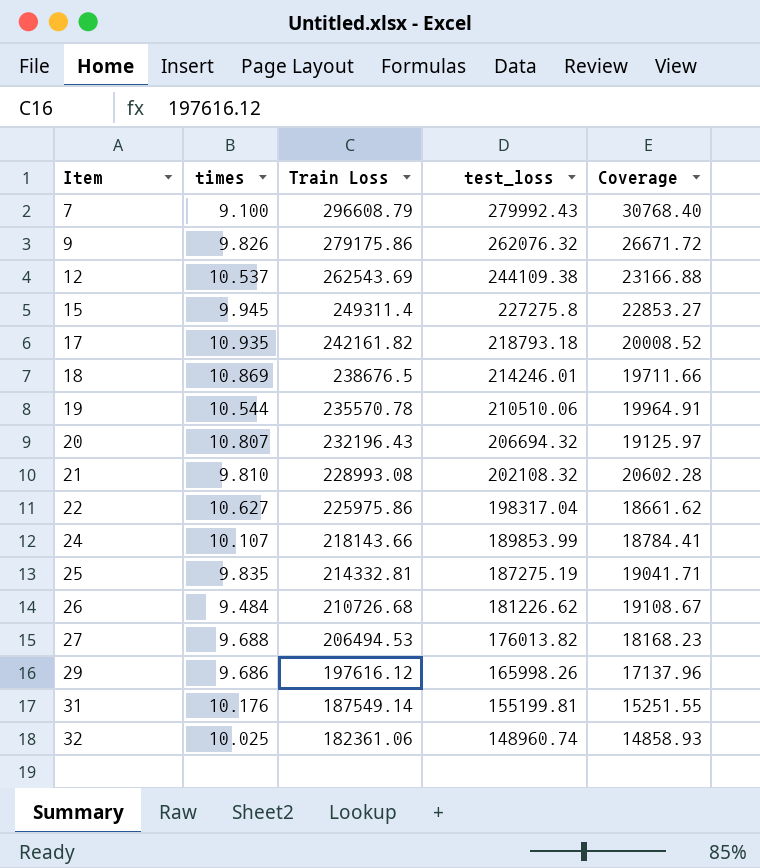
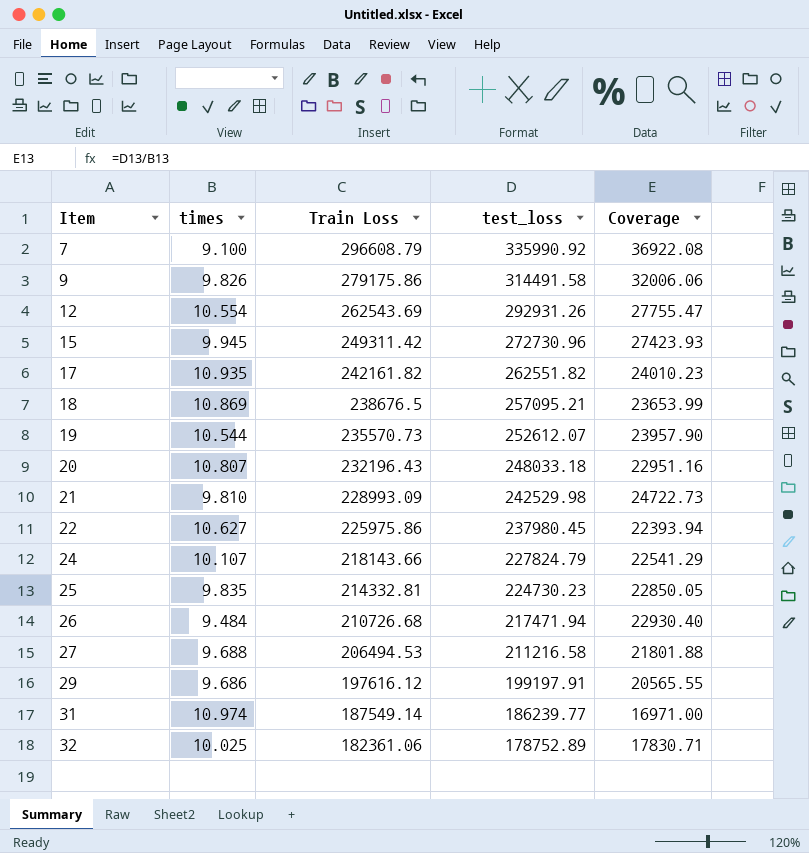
7 | test_loss: 279992.43 -> 335990.92
7 | Coverage: 30768.40 -> 36922.08
9 | test_loss: 262076.32 -> 314491.58
9 | Coverage: 26671.72 -> 32006.06
12 | times: 10.537 -> 10.554
12 | test_loss: 244109.38 -> 292931.26
12 | Coverage: 23166.88 -> 27755.47
15 | Train Loss: 249311.4 -> 249311.42
15 | test_loss: 227275.8 -> 272730.96
15 | Coverage: 22853.27 -> 27423.93
17 | test_loss: 218793.18 -> 262551.82
17 | Coverage: 20008.52 -> 24010.23
18 | test_loss: 214246.01 -> 257095.21
18 | Coverage: 19711.66 -> 23653.99
19 | Train Loss: 235570.78 -> 235570.73
19 | test_loss: 210510.06 -> 252612.07
19 | Coverage: 19964.91 -> 23957.90
20 | test_loss: 206694.32 -> 248033.18
20 | Coverage: 19125.97 -> 22951.16
21 | Train Loss: 228993.08 -> 228993.09
21 | test_loss: 202108.32 -> 242529.98
21 | Coverage: 20602.28 -> 24722.73
22 | test_loss: 198317.04 -> 237980.45
22 | Coverage: 18661.62 -> 22393.94
24 | test_loss: 189853.99 -> 227824.79
24 | Coverage: 18784.41 -> 22541.29
25 | test_loss: 187275.19 -> 224730.23
25 | Coverage: 19041.71 -> 22850.05
26 | test_loss: 181226.62 -> 217471.94
26 | Coverage: 19108.67 -> 22930.40
27 | test_loss: 176013.82 -> 211216.58
27 | Coverage: 18168.23 -> 21801.88
29 | test_loss: 165998.26 -> 199197.91
29 | Coverage: 17137.96 -> 20565.55
31 | times: 10.176 -> 10.974
31 | test_loss: 155199.81 -> 186239.77
31 | Coverage: 15251.55 -> 16971.00
32 | test_loss: 148960.74 -> 178752.89
32 | Coverage: 14858.93 -> 17830.71

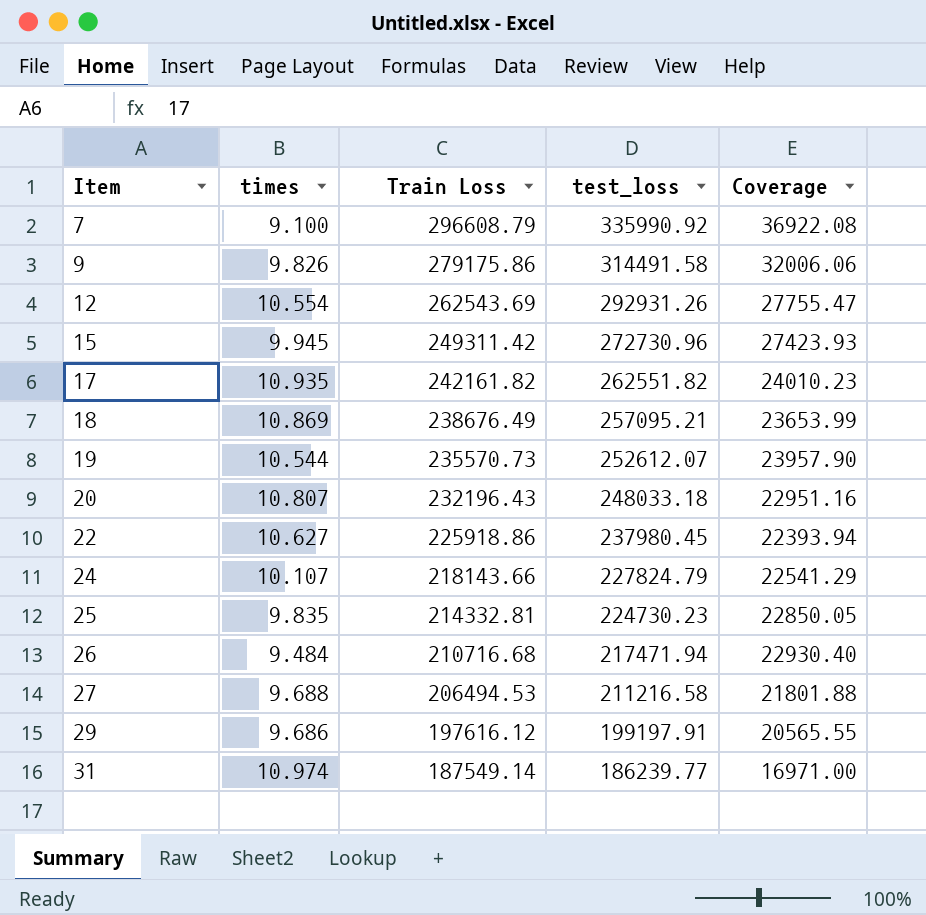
row 21: 9.810 | 228993.09 | 242529.98 | 24722.73 -> none
row 32: 10.025 | 182361.06 | 178752.89 | 17830.71 -> none
18 | Train Loss: 238676.5 -> 238676.49
22 | Train Loss: 225975.86 -> 225918.86
26 | Train Loss: 210726.68 -> 210716.68

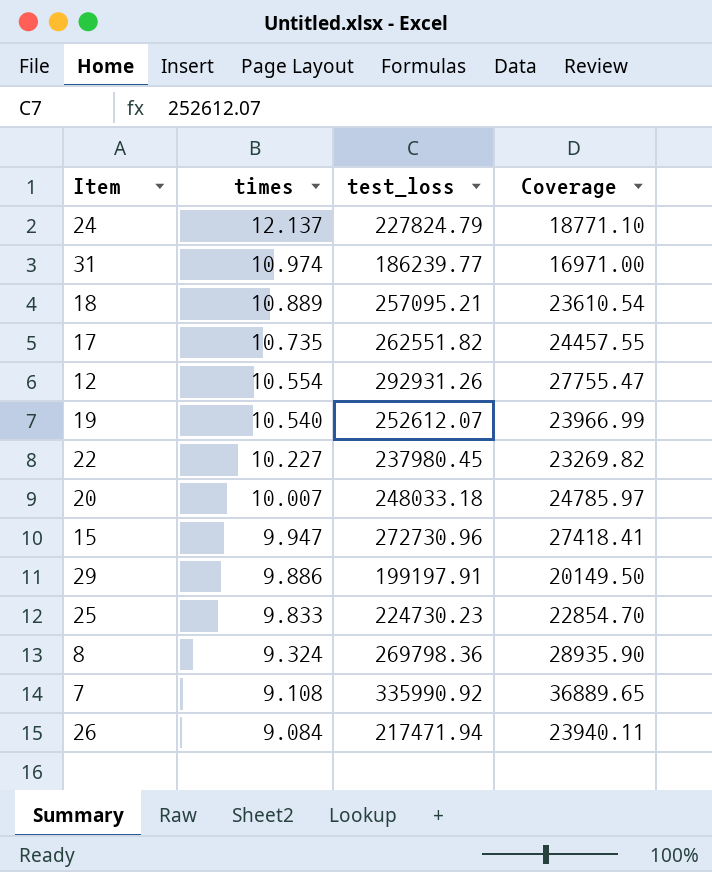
row order: Item ascending -> times descending
column Train Loss | position: 3 -> none
row 9: 9.826 | 279175.86 | 314491.58 | 32006.06 -> none
row 27: 9.688 | 206494.53 | 211216.58 | 21801.88 -> none
24 | times: 10.107 -> 12.137
24 | Coverage: 22541.29 -> 18771.10
18 | times: 10.869 -> 10.889
18 | Coverage: 23653.99 -> 23610.54
17 | times: 10.935 -> 10.735
17 | Coverage: 24010.23 -> 24457.55
19 | times: 10.544 -> 10.540
19 | Coverage: 23957.90 -> 23966.99
22 | times: 10.627 -> 10.227
22 | Coverage: 22393.94 -> 23269.82
20 | times: 10.807 -> 10.007
20 | Coverage: 22951.16 -> 24785.97
15 | times: 9.945 -> 9.947
15 | Coverage: 27423.93 -> 27418.41
29 | times: 9.686 -> 9.886
29 | Coverage: 20565.55 -> 20149.50
25 | times: 9.835 -> 9.833
25 | Coverage: 22850.05 -> 22854.70
row 8: none -> 9.324 | 269798.36 | 28935.90
7 | times: 9.100 -> 9.108
7 | Coverage: 36922.08 -> 36889.65
26 | times: 9.484 -> 9.084
26 | Coverage: 22930.40 -> 23940.11

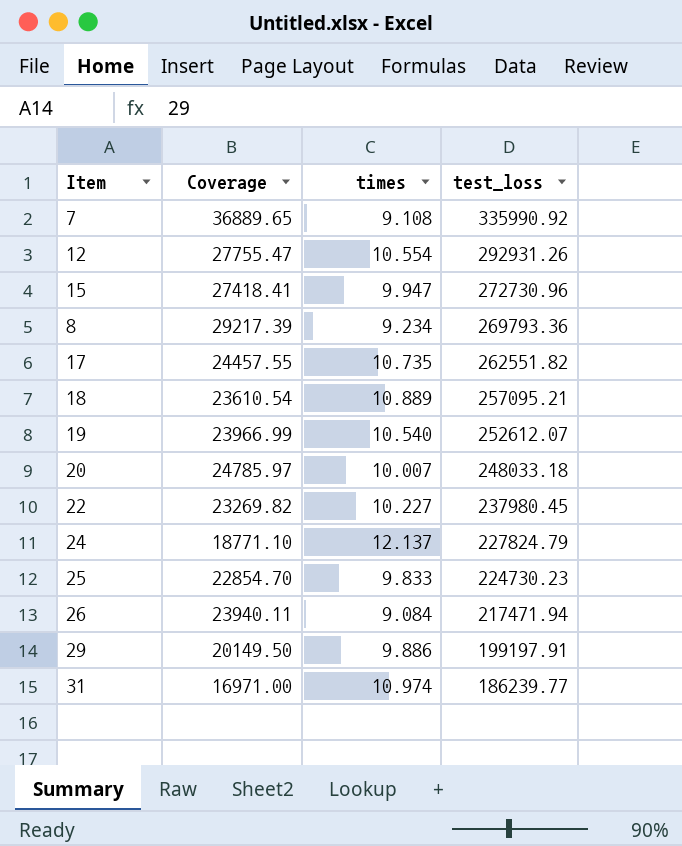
row order: times descending -> test_loss descending
column Coverage | position: 4 -> 2
8 | Coverage: 28935.90 -> 29217.39
8 | times: 9.324 -> 9.234
8 | test_loss: 269798.36 -> 269793.36

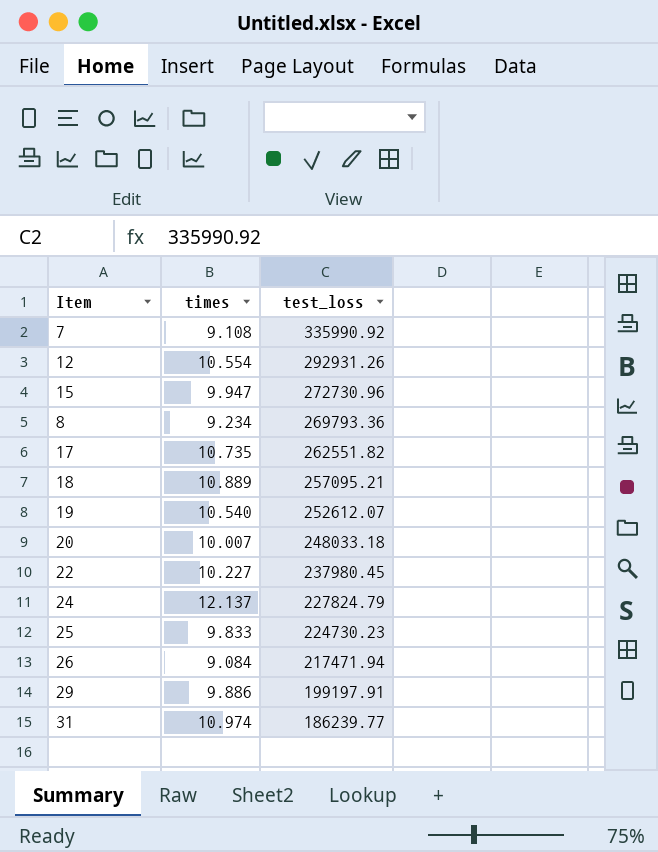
column Coverage | formula: [test_loss] / [times] -> none

